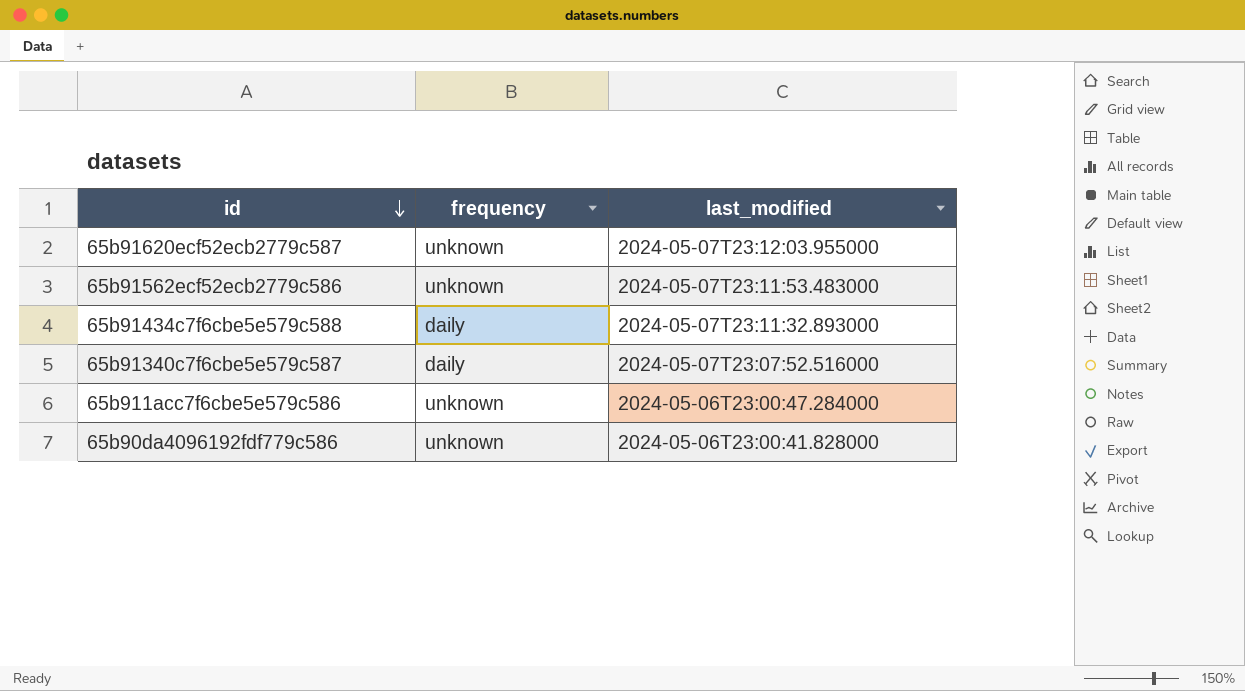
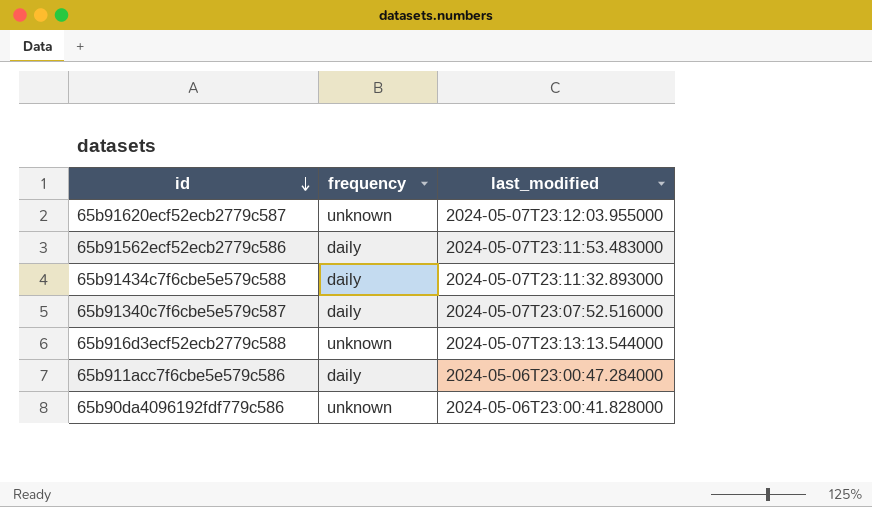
65b91562ecf52ecb2779c586 | frequency: unknown -> daily
row 65b916d3ecf52ecb2779c588: none -> unknown | 2024-05-07T23:13:13.544000
65b911acc7f6cbe5e579c586 | frequency: unknown -> daily

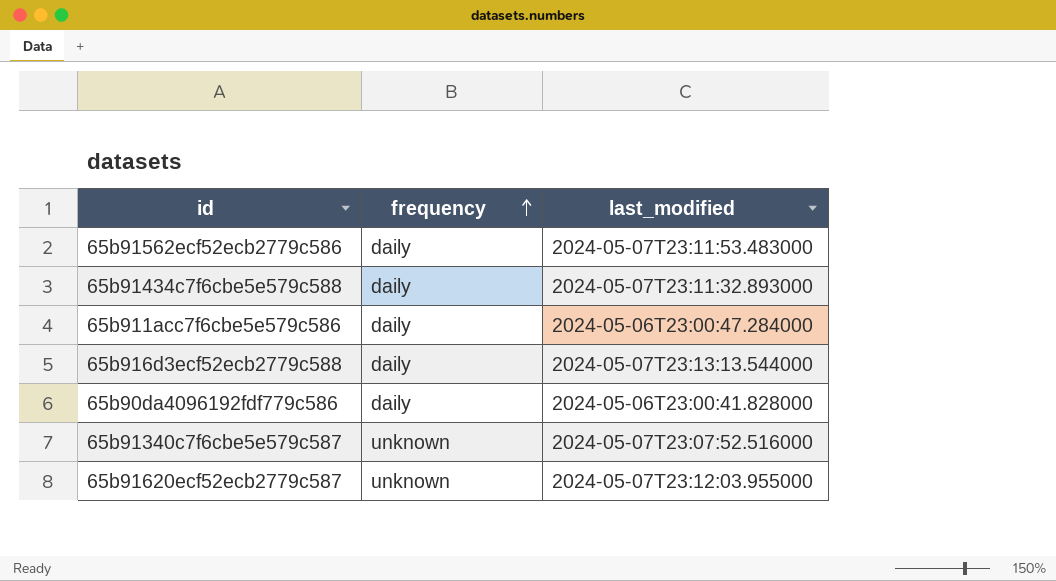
row order: id descending -> frequency ascending
65b916d3ecf52ecb2779c588 | frequency: unknown -> daily
65b90da4096192fdf779c586 | frequency: unknown -> daily
65b91340c7f6cbe5e579c587 | frequency: daily -> unknown

